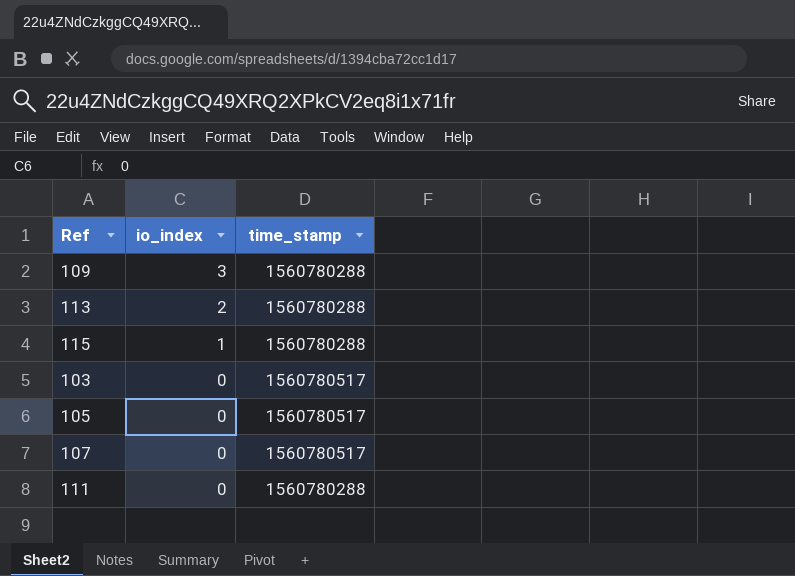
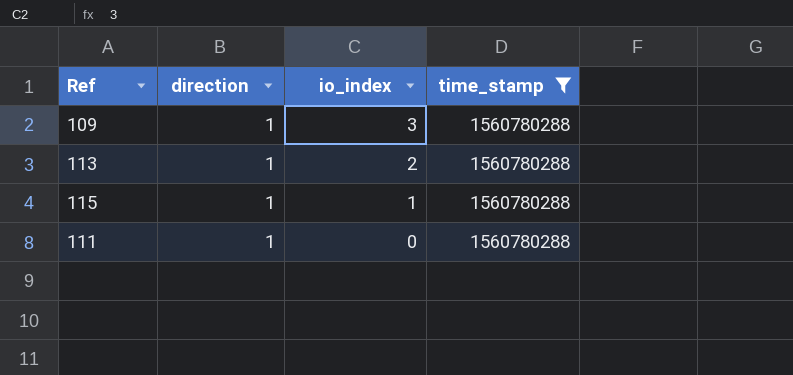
filter: none -> time_stamp = 1560780288
column direction | position: none -> 2

